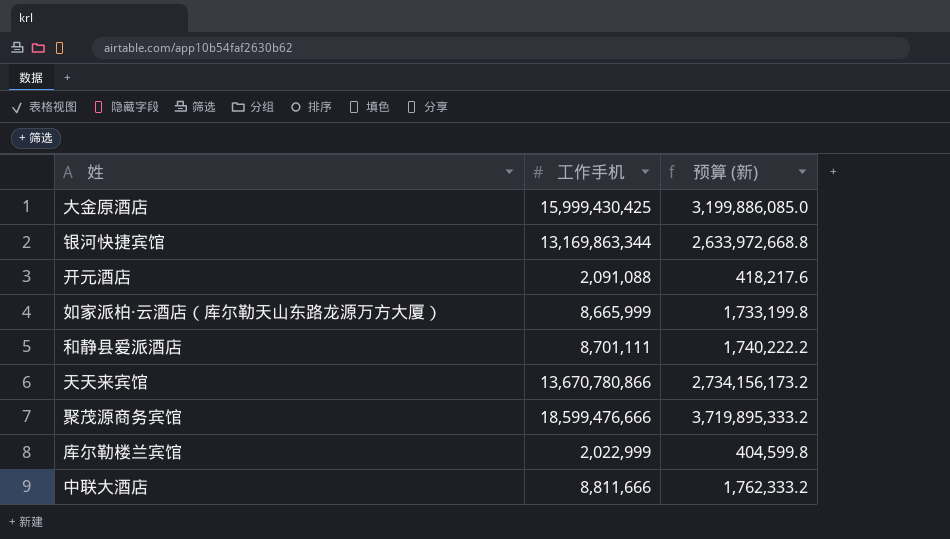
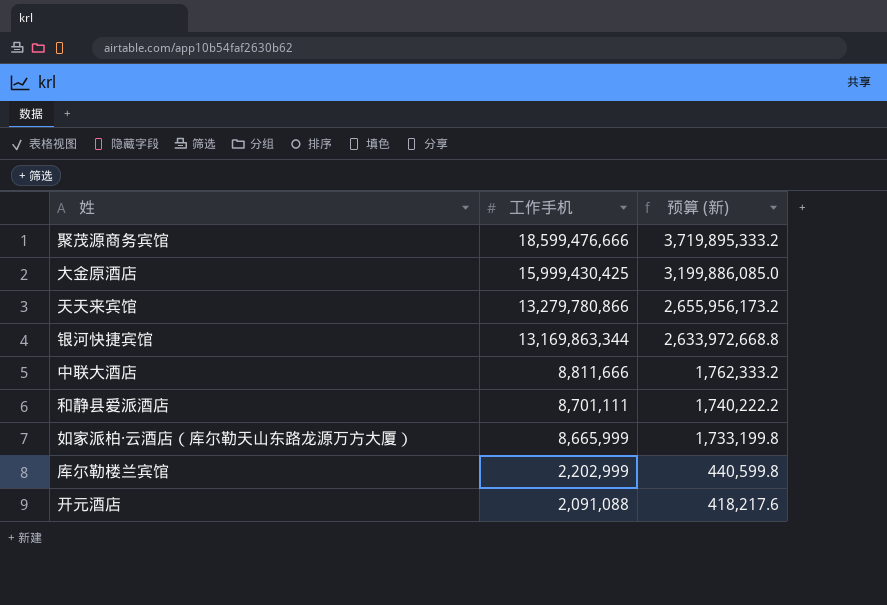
row order: none -> 工作手机 descending
天天来宾馆 | 工作手机: 13,670,780,866 -> 13,279,780,866
天天来宾馆 | 预算 (新): 2,734,156,173.2 -> 2,655,956,173.2
库尔勒楼兰宾馆 | 工作手机: 2,022,999 -> 2,202,999
库尔勒楼兰宾馆 | 预算 (新): 404,599.8 -> 440,599.8

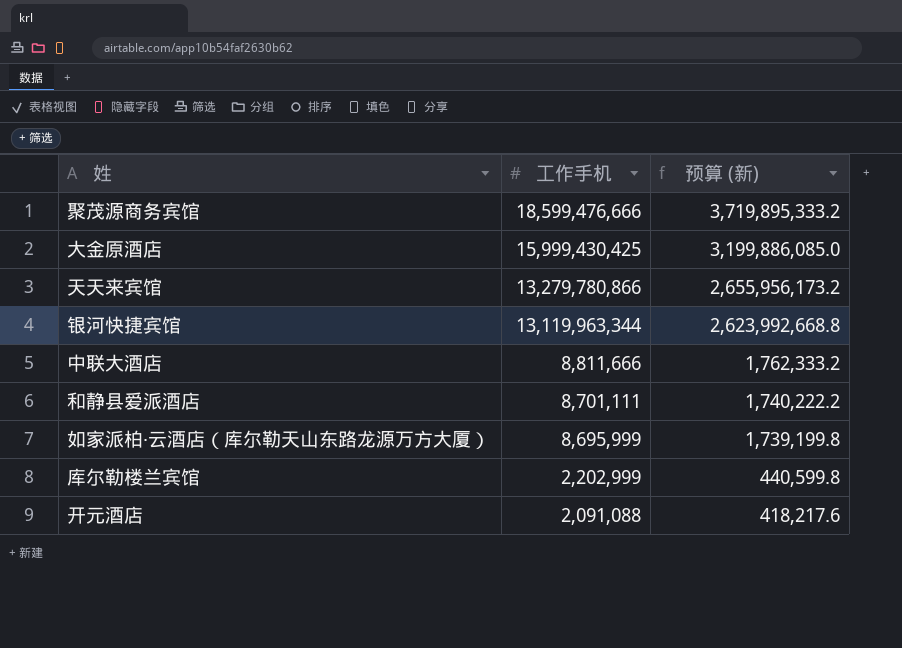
银河快捷宾馆 | 工作手机: 13,169,863,344 -> 13,119,963,344
银河快捷宾馆 | 预算 (新): 2,633,972,668.8 -> 2,623,992,668.8
如家派柏·云酒店（库尔勒天山东路龙源万方大厦） | 工作手机: 8,665,999 -> 8,695,999
如家派柏·云酒店（库尔勒天山东路龙源万方大厦） | 预算 (新): 1,733,199.8 -> 1,739,199.8

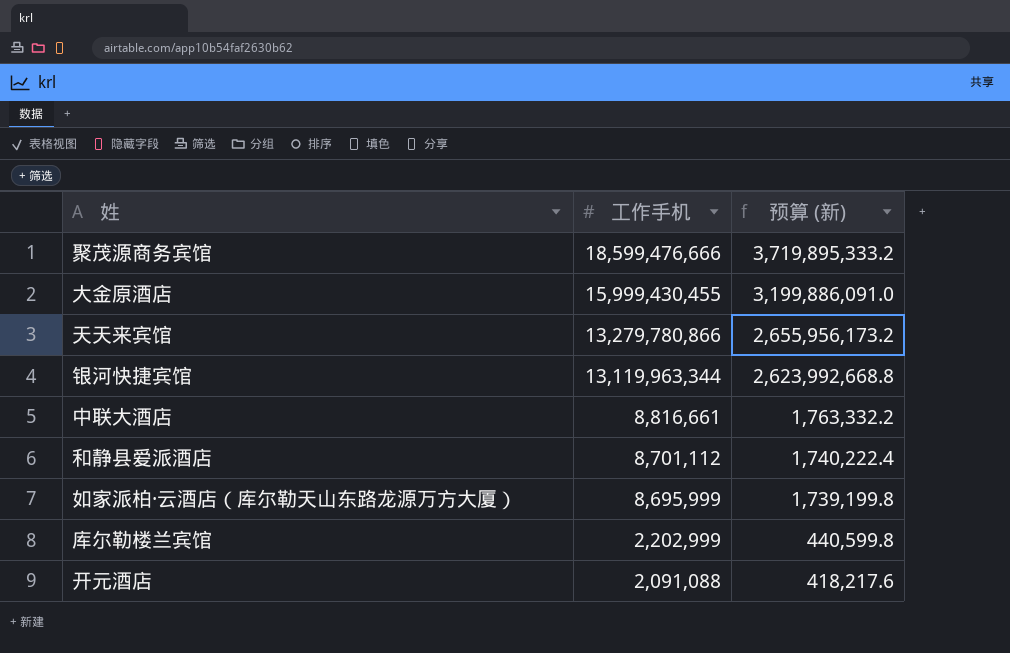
大金原酒店 | 工作手机: 15,999,430,425 -> 15,999,430,455
大金原酒店 | 预算 (新): 3,199,886,085.0 -> 3,199,886,091.0
中联大酒店 | 工作手机: 8,811,666 -> 8,816,661
中联大酒店 | 预算 (新): 1,762,333.2 -> 1,763,332.2
和静县爱派酒店 | 工作手机: 8,701,111 -> 8,701,112
和静县爱派酒店 | 预算 (新): 1,740,222.2 -> 1,740,222.4

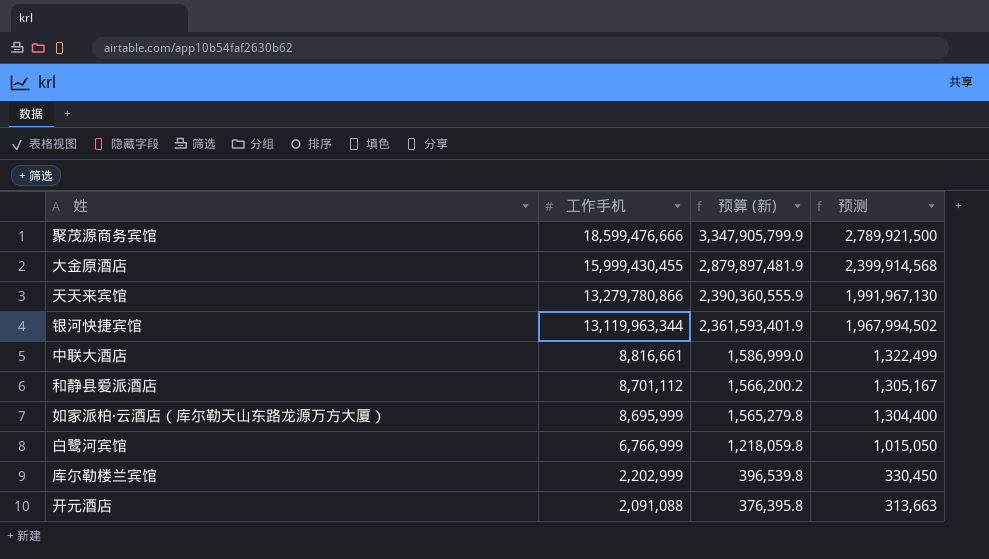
column 预算 (新) | formula: [工作手机] * 0.2 -> [工作手机] * 0.18
column 预测 | formula: none -> [工作手机] * 0.15
row 白鹭河宾馆: none -> 6,766,999 | 1,218,059.8 | 1,015,050

